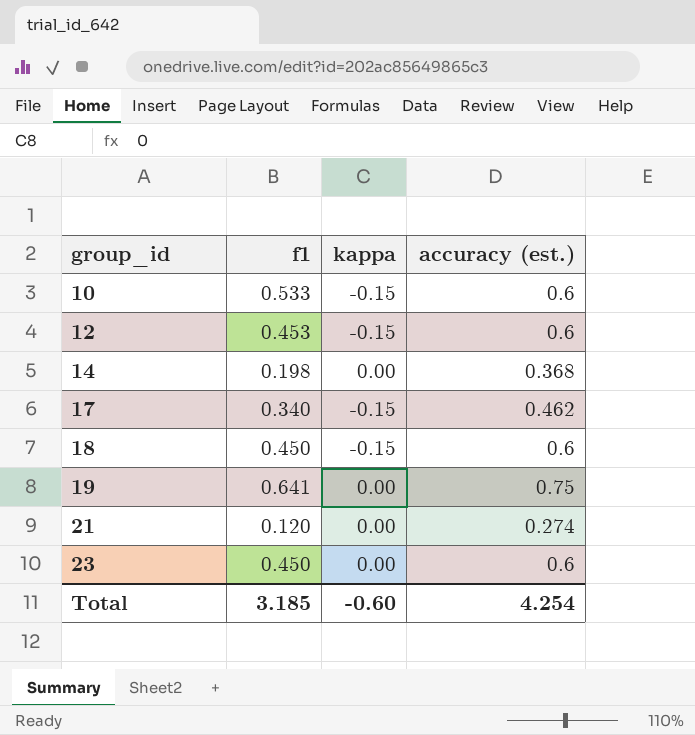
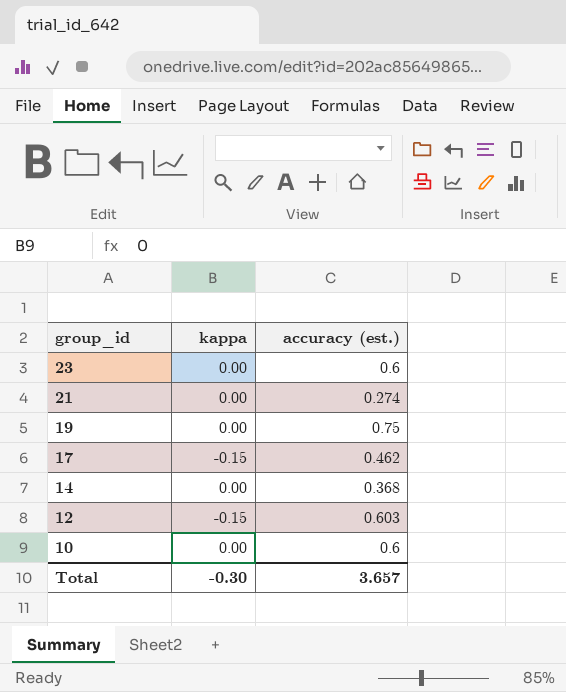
row order: group_id ascending -> group_id descending
column f1 | position: 2 -> none
row 18: 0.450 | -0.15 | 0.6 -> none
12 | accuracy (est.): 0.6 -> 0.603
10 | kappa: -0.15 -> 0.00
Total | kappa: -0.60 -> -0.30
Total | accuracy (est.): 4.254 -> 3.657

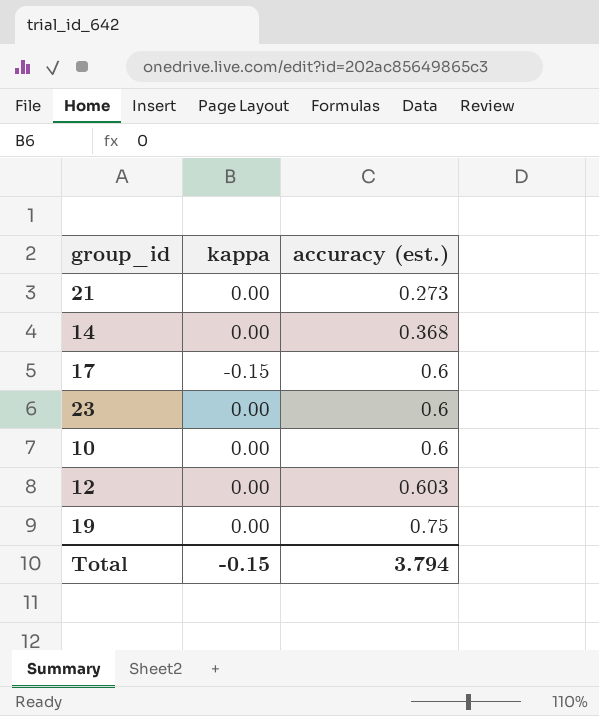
row order: group_id descending -> accuracy (est.) ascending
21 | accuracy (est.): 0.274 -> 0.273
17 | accuracy (est.): 0.462 -> 0.6
12 | kappa: -0.15 -> 0.00
Total | kappa: -0.30 -> -0.15
Total | accuracy (est.): 3.657 -> 3.794

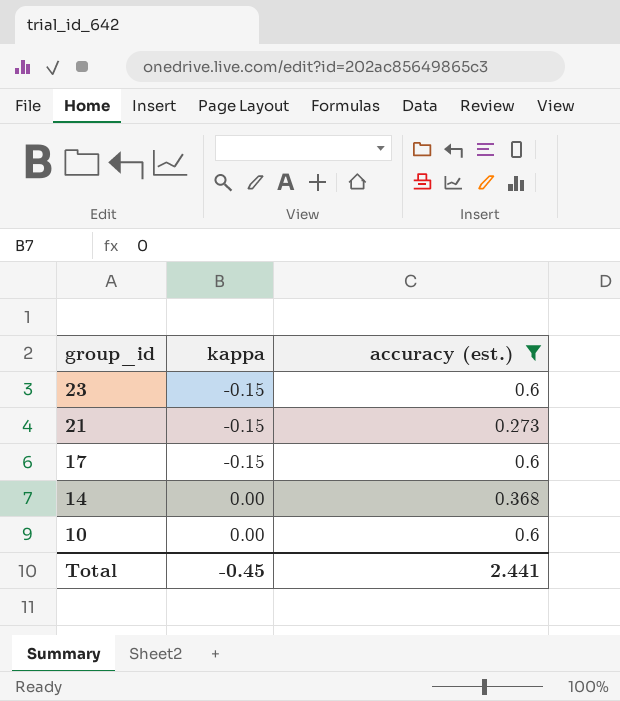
filter: none -> accuracy (est.) <= 0.6
row order: accuracy (est.) ascending -> group_id descending
23 | kappa: 0.00 -> -0.15
21 | kappa: 0.00 -> -0.15
Total | kappa: -0.15 -> -0.45
Total | accuracy (est.): 3.794 -> 2.441

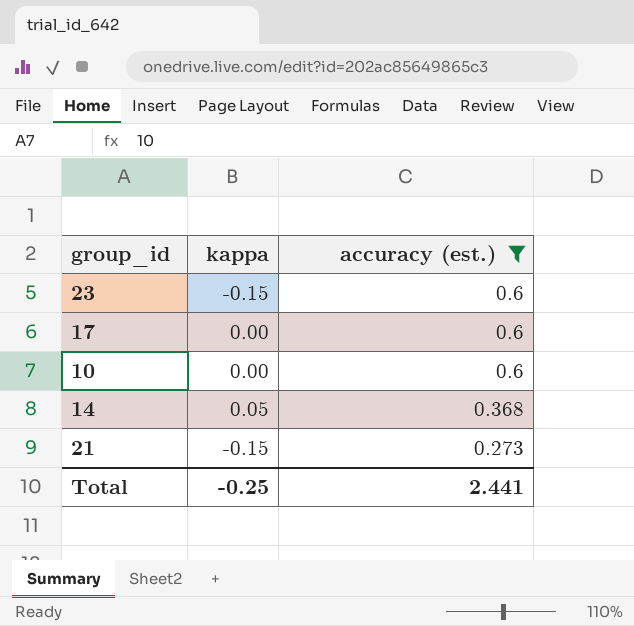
row order: group_id descending -> accuracy (est.) descending
17 | kappa: -0.15 -> 0.00
14 | kappa: 0.00 -> 0.05
Total | kappa: -0.45 -> -0.25

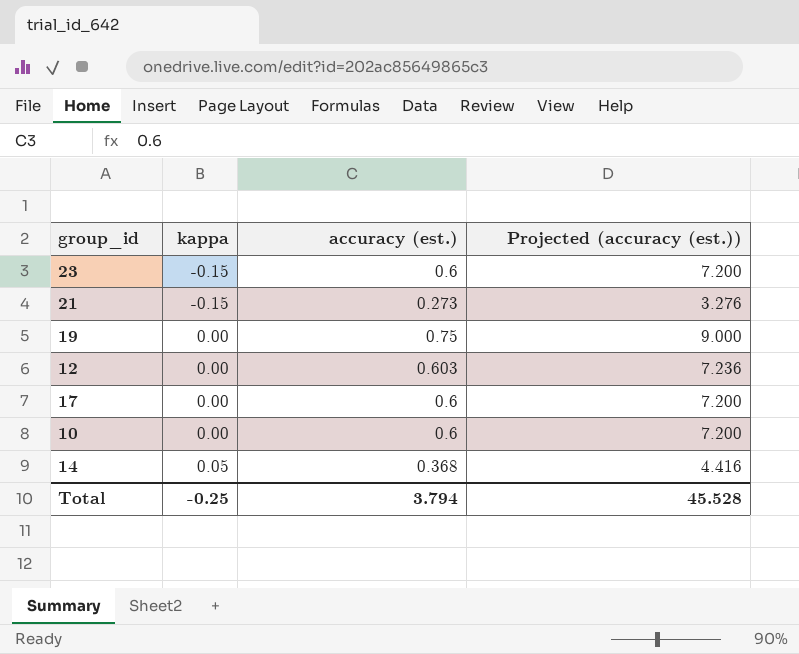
filter: accuracy (est.) <= 0.6 -> none
row order: accuracy (est.) descending -> kappa ascending
column Projected (accuracy (est.)) | formula: none -> [accuracy (est.)] * 12
Total | accuracy (est.): 2.441 -> 3.794

